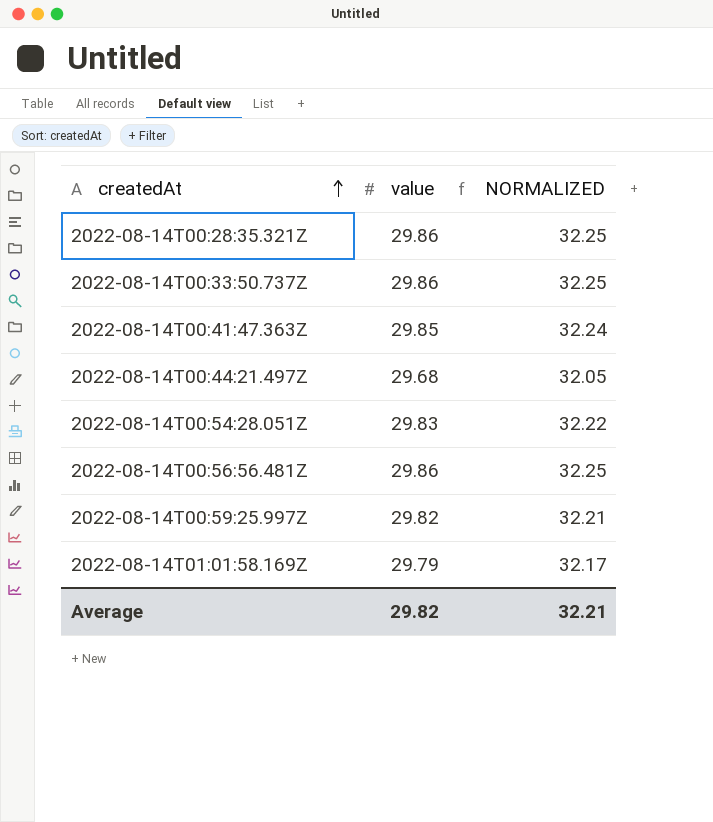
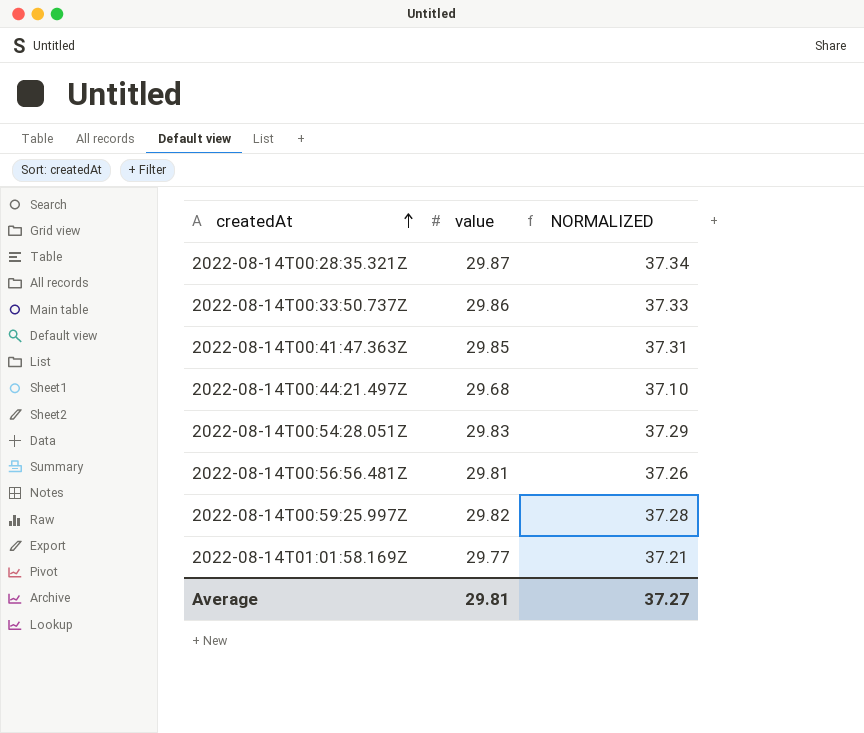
column NORMALIZED | formula: [value] * 1.08 -> [value] * 1.25
2022-08-14T00:28:35.321Z | value: 29.86 -> 29.87
2022-08-14T00:56:56.481Z | value: 29.86 -> 29.81
2022-08-14T01:01:58.169Z | value: 29.79 -> 29.77
Average | value: 29.82 -> 29.81
Average | NORMALIZED: 32.21 -> 37.27

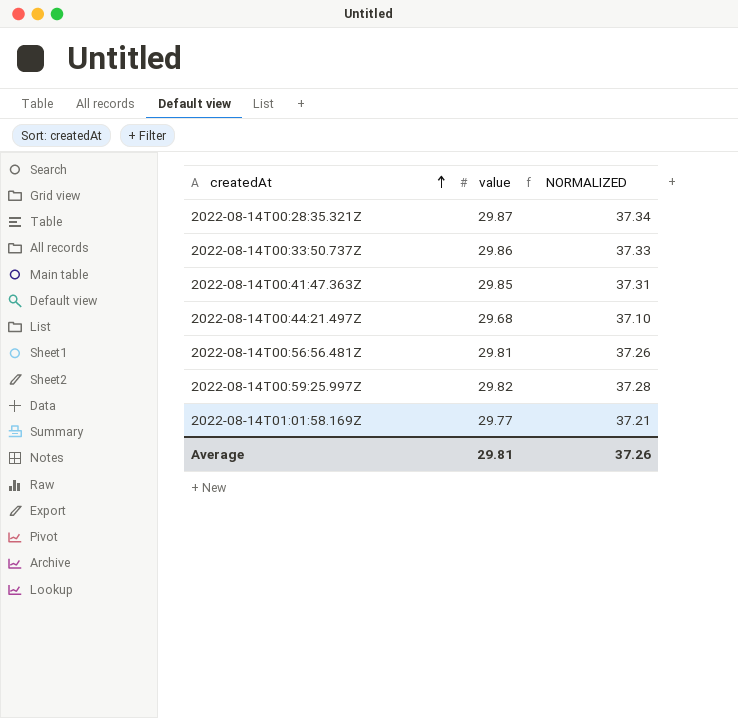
row 2022-08-14T00:54:28.051Z: 29.83 | 37.29 -> none
Average | NORMALIZED: 37.27 -> 37.26

